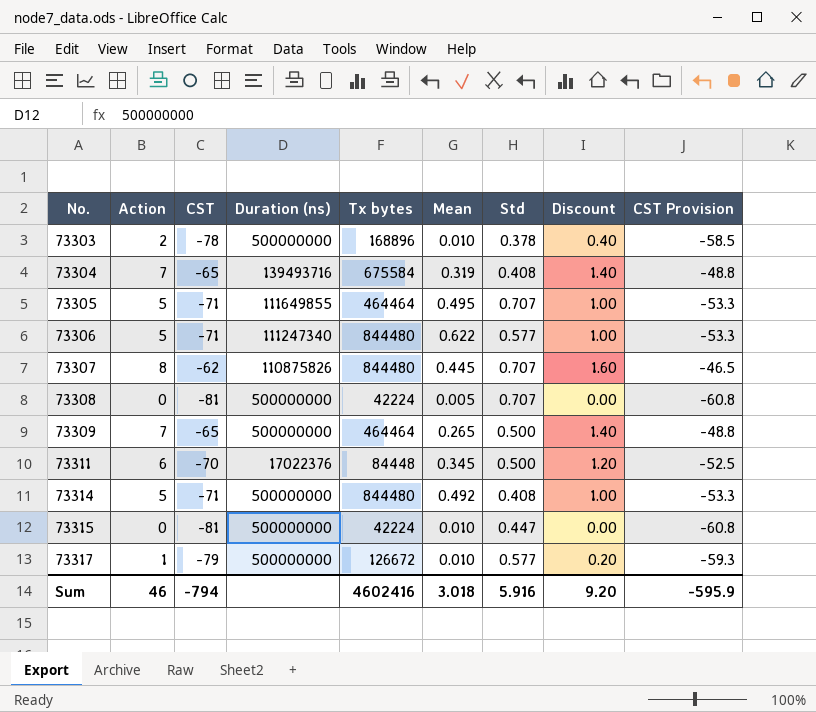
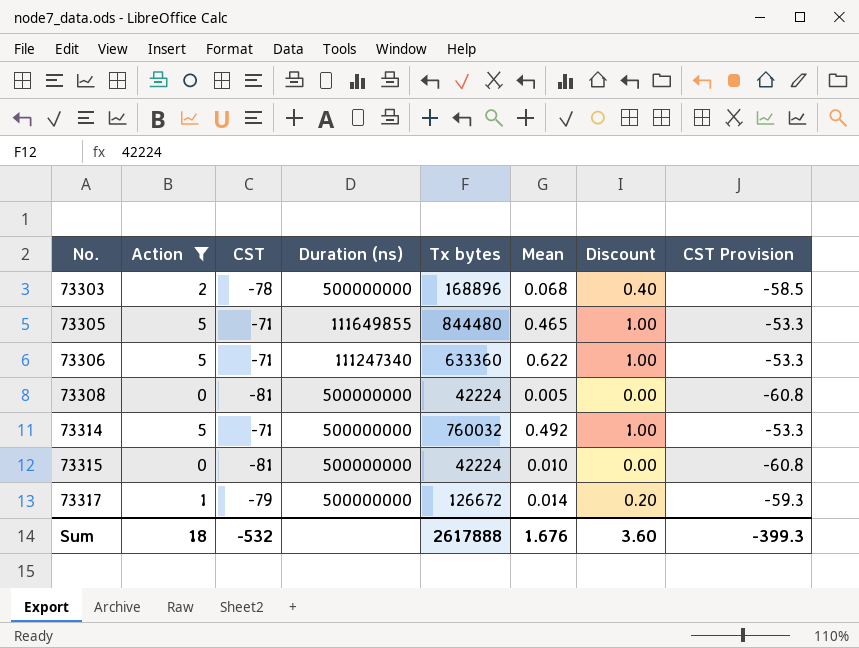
filter: none -> Action <= 5
column Std | position: 7 -> none
73303 | Mean: 0.010 -> 0.068
73305 | Tx bytes: 464464 -> 844480
73305 | Mean: 0.495 -> 0.465
73306 | Tx bytes: 844480 -> 633360
73314 | Tx bytes: 844480 -> 760032
73317 | Mean: 0.010 -> 0.014
Sum | Action: 46 -> 18
Sum | CST: -794 -> -532
Sum | Tx bytes: 4602416 -> 2617888
Sum | Mean: 3.018 -> 1.676
Sum | Discount: 9.20 -> 3.60
Sum | CST Provision: -595.9 -> -399.3

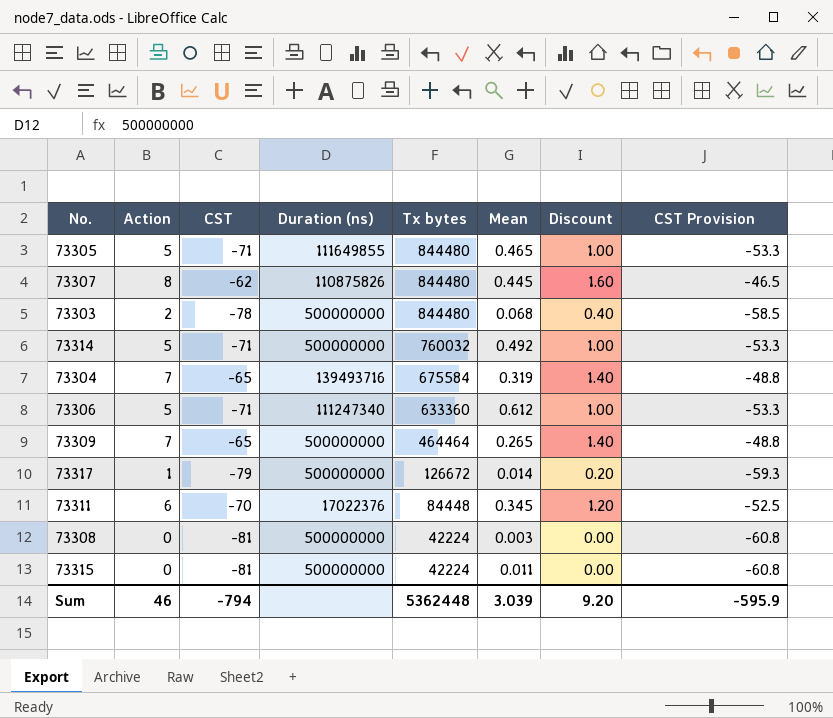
filter: Action <= 5 -> none
row order: No. ascending -> Tx bytes descending
73303 | Tx bytes: 168896 -> 844480
73306 | Mean: 0.622 -> 0.612
73308 | Mean: 0.005 -> 0.003
73315 | Mean: 0.010 -> 0.011
Sum | Action: 18 -> 46
Sum | CST: -532 -> -794
Sum | Tx bytes: 2617888 -> 5362448
Sum | Mean: 1.676 -> 3.039
Sum | Discount: 3.60 -> 9.20
Sum | CST Provision: -399.3 -> -595.9

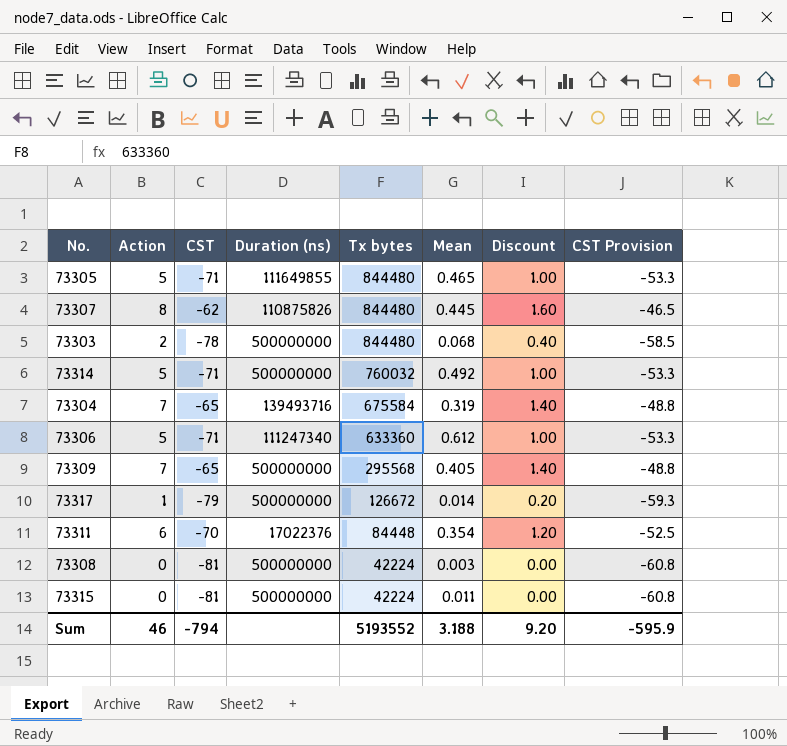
73309 | Tx bytes: 464464 -> 295568
73309 | Mean: 0.265 -> 0.405
73311 | Mean: 0.345 -> 0.354
Sum | Tx bytes: 5362448 -> 5193552
Sum | Mean: 3.039 -> 3.188

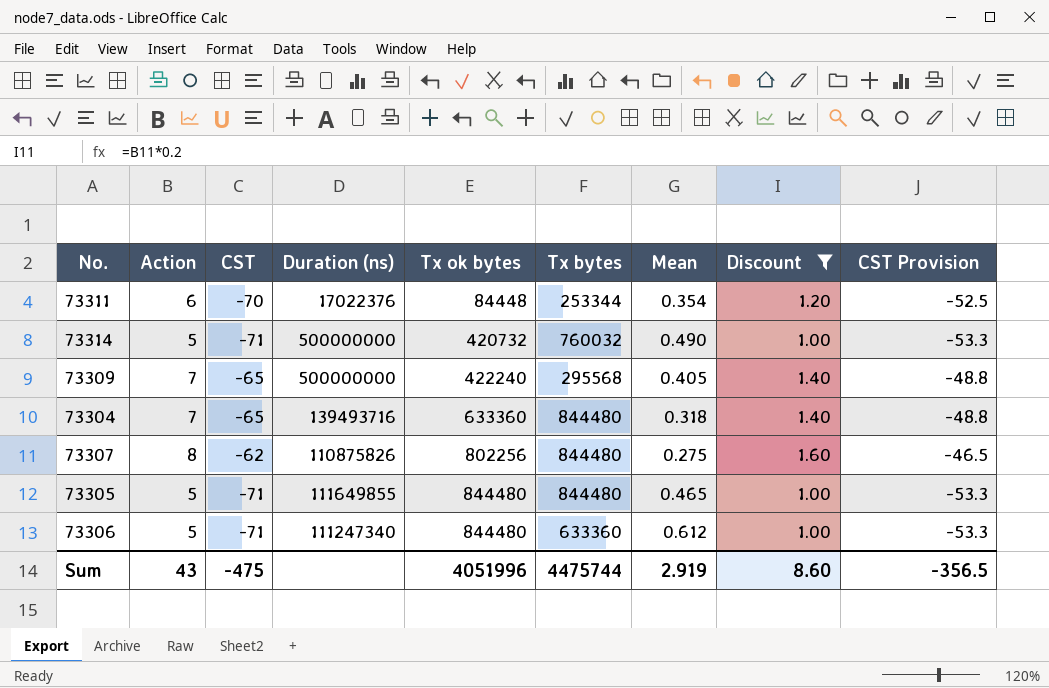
filter: none -> Discount >= 1.00
row order: Tx bytes descending -> Tx ok bytes ascending
column Tx ok bytes | position: none -> 5
73311 | Tx bytes: 84448 -> 253344
73314 | Mean: 0.492 -> 0.490
73304 | Tx bytes: 675584 -> 844480
73304 | Mean: 0.319 -> 0.318
73307 | Mean: 0.445 -> 0.275
Sum | Action: 46 -> 43
Sum | CST: -794 -> -475
Sum | Tx bytes: 5193552 -> 4475744
Sum | Mean: 3.188 -> 2.919
Sum | Discount: 9.20 -> 8.60
Sum | CST Provision: -595.9 -> -356.5

